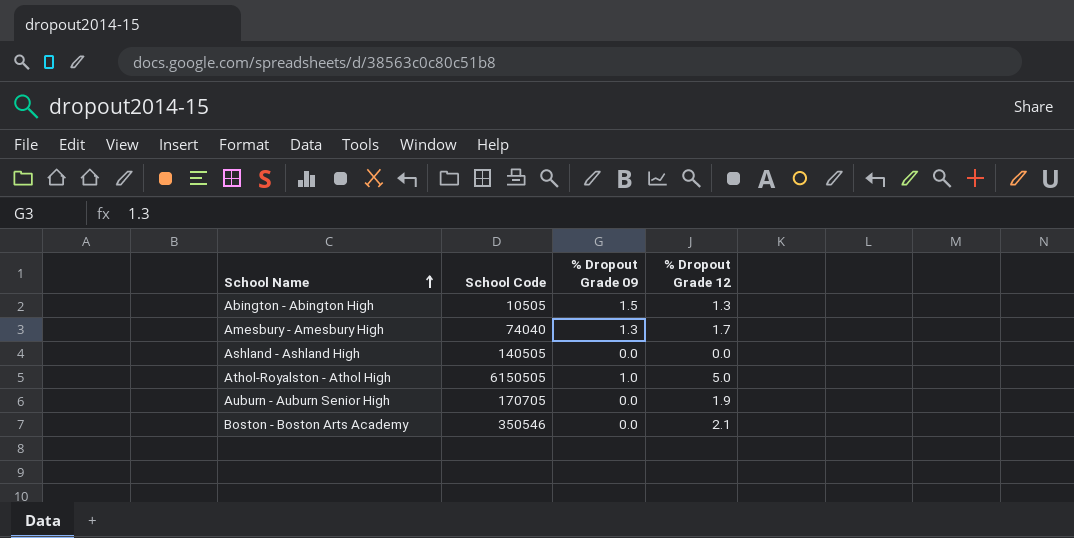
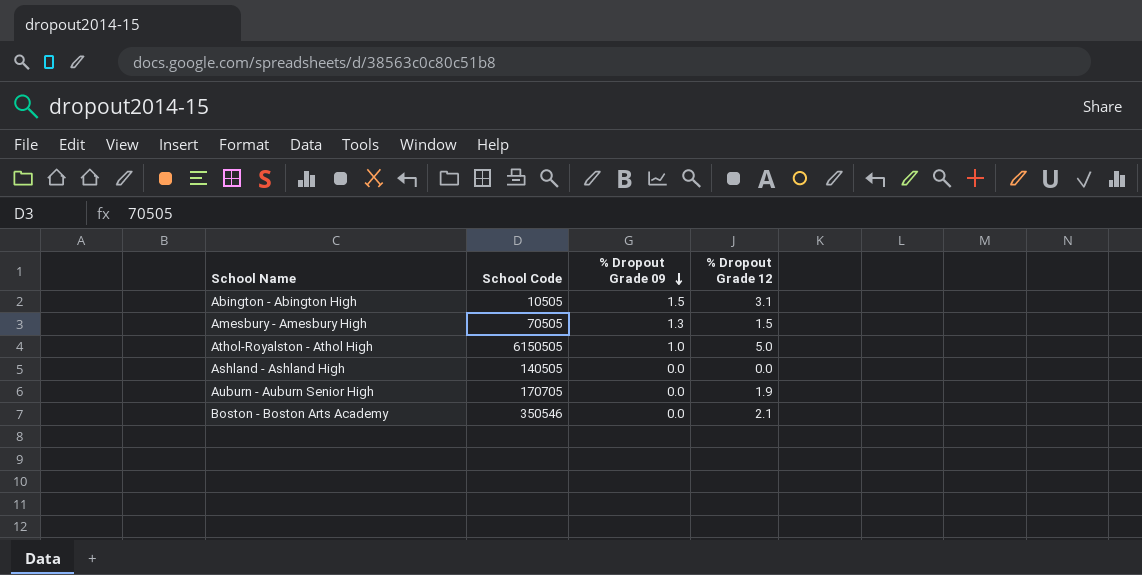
row order: School Name ascending -> % Dropout Grade 09 descending
Abington - Abington High | % Dropout Grade 12: 1.3 -> 3.1
Amesbury - Amesbury High | School Code: 74040 -> 70505
Amesbury - Amesbury High | % Dropout Grade 12: 1.7 -> 1.5

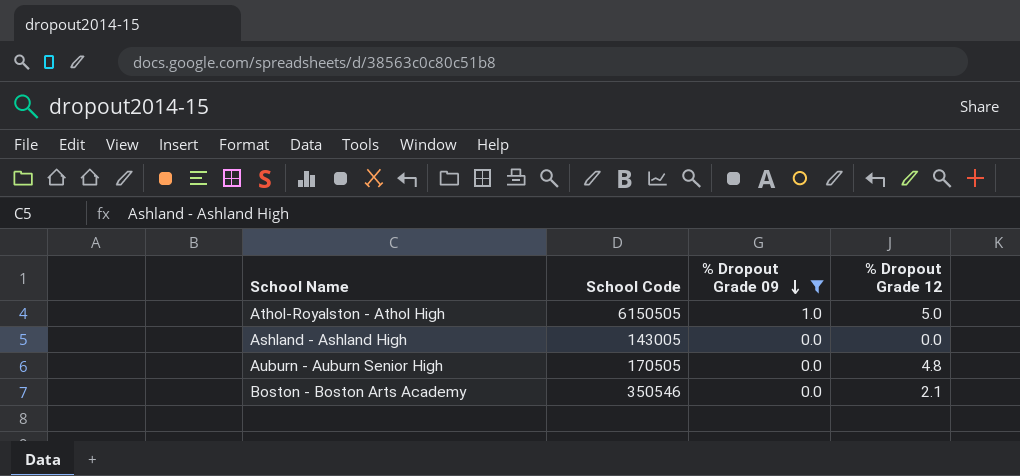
filter: none -> % Dropout Grade 09 <= 1.0
Ashland - Ashland High | School Code: 140505 -> 143005
Auburn - Auburn Senior High | School Code: 170705 -> 170505
Auburn - Auburn Senior High | % Dropout Grade 12: 1.9 -> 4.8

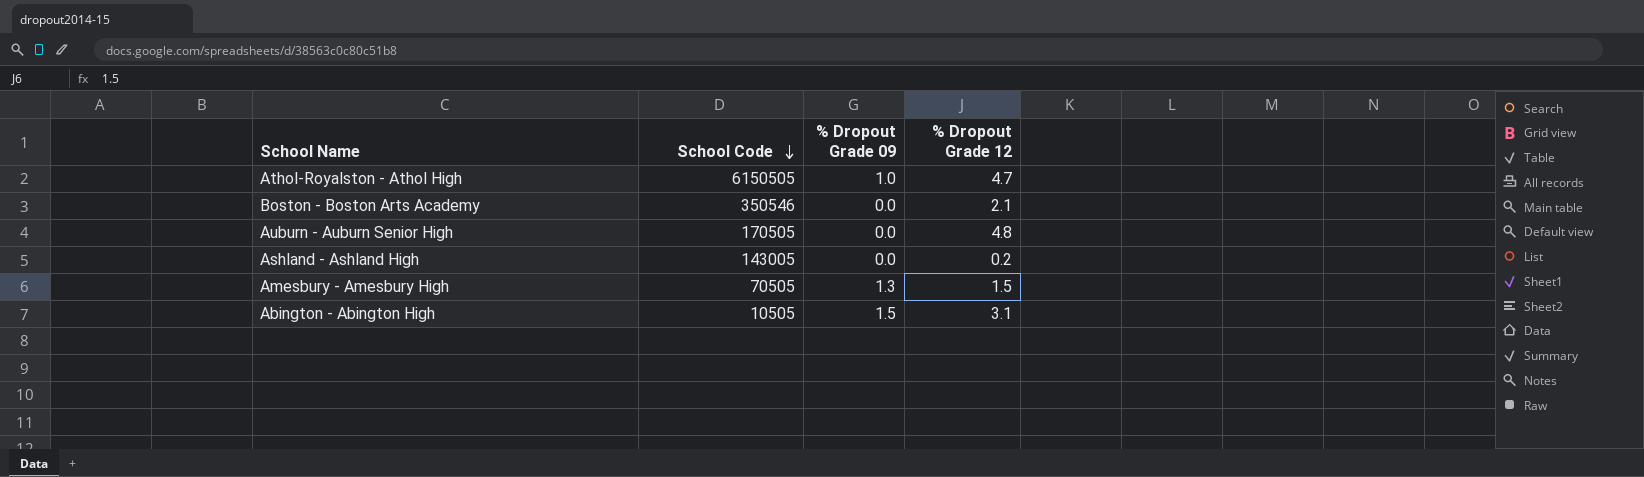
filter: % Dropout Grade 09 <= 1.0 -> none
row order: % Dropout Grade 09 descending -> School Code descending
Athol-Royalston - Athol High | % Dropout Grade 12: 5.0 -> 4.7
Ashland - Ashland High | % Dropout Grade 12: 0.0 -> 0.2

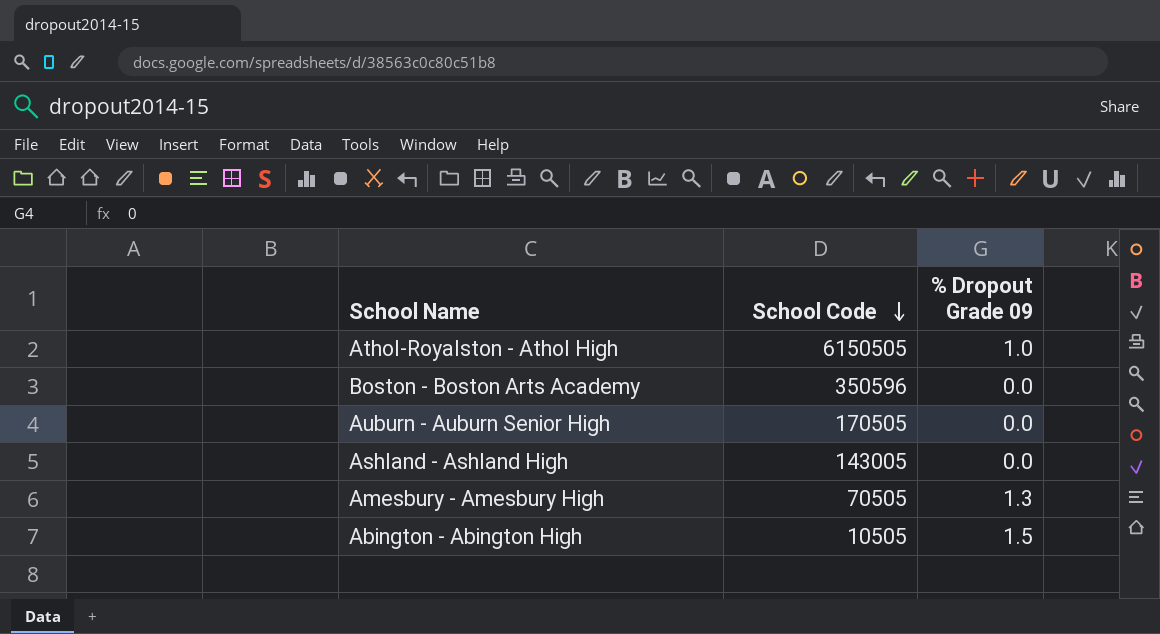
column % Dropout Grade 12 | position: 4 -> none
Boston - Boston Arts Academy | School Code: 350546 -> 350596

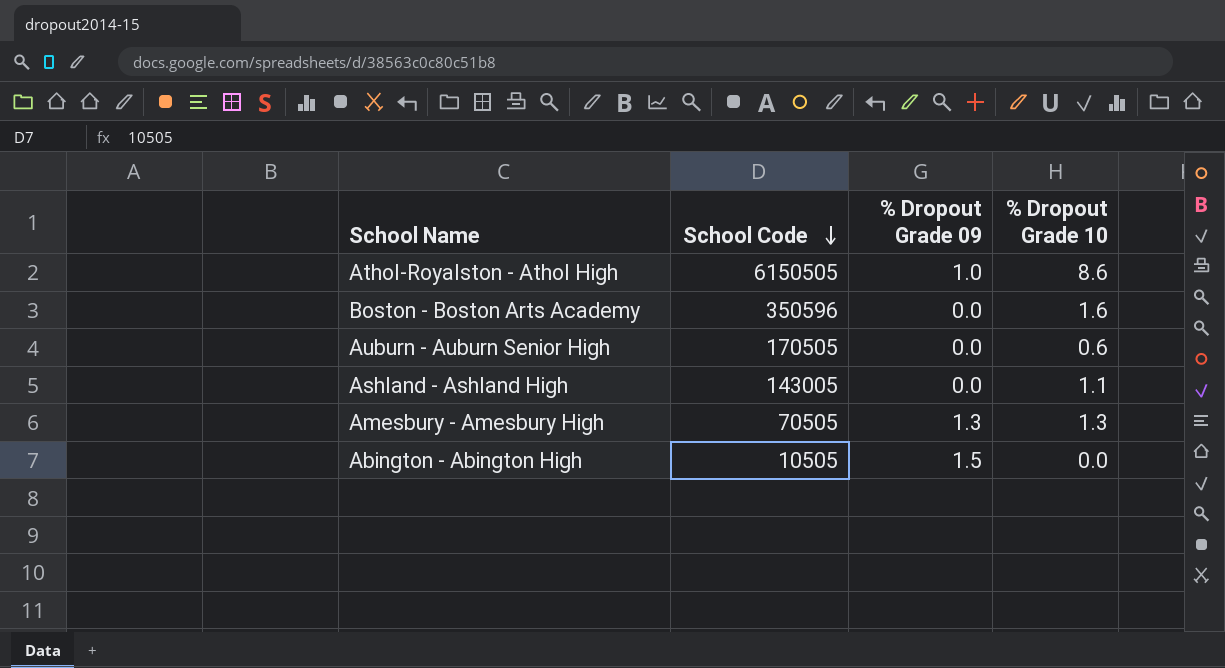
column % Dropout Grade 10 | position: none -> 4

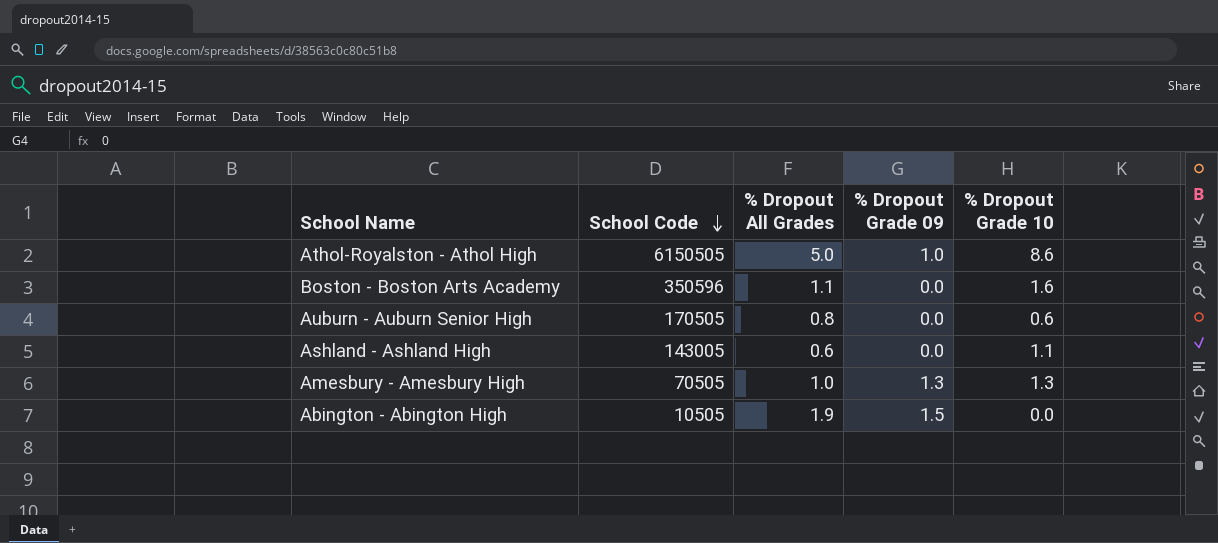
column % Dropout All Grades | position: none -> 3

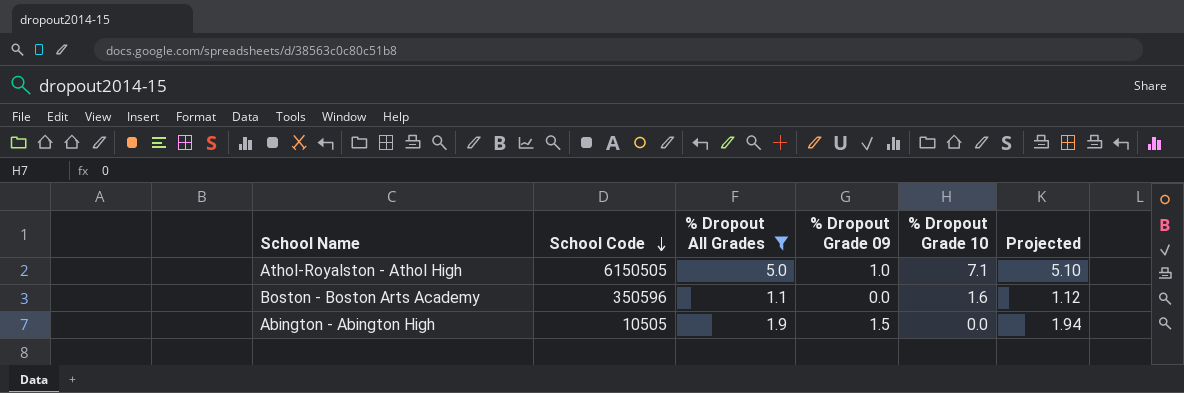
filter: none -> % Dropout All Grades >= 1.1
column Projected | formula: none -> [% Dropout All Grades] * 1.02
Athol-Royalston - Athol High | % Dropout Grade 10: 8.6 -> 7.1

